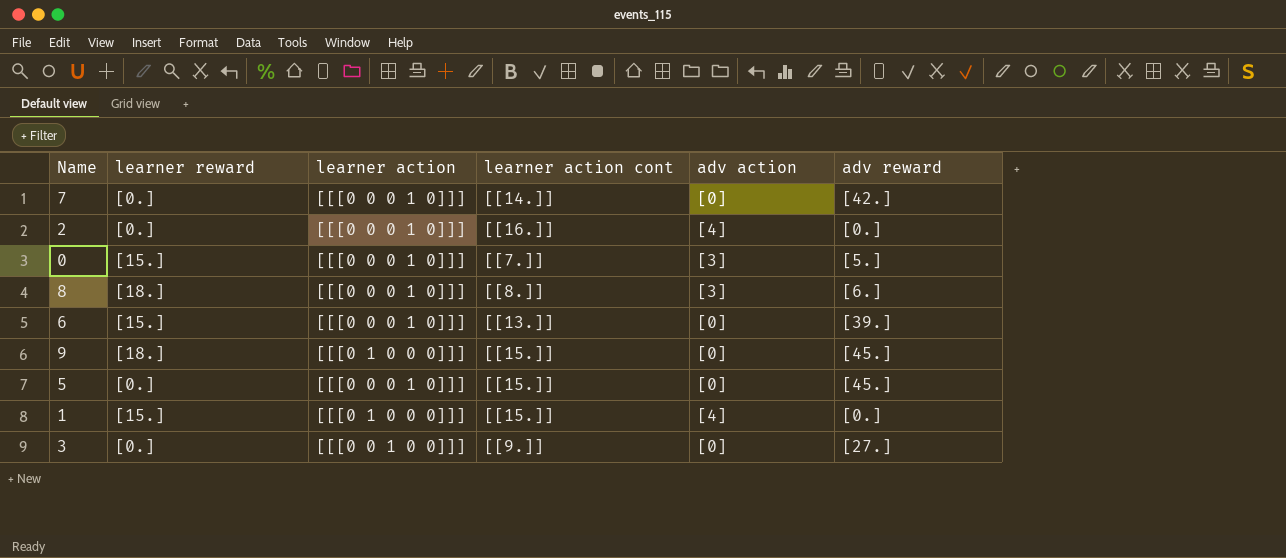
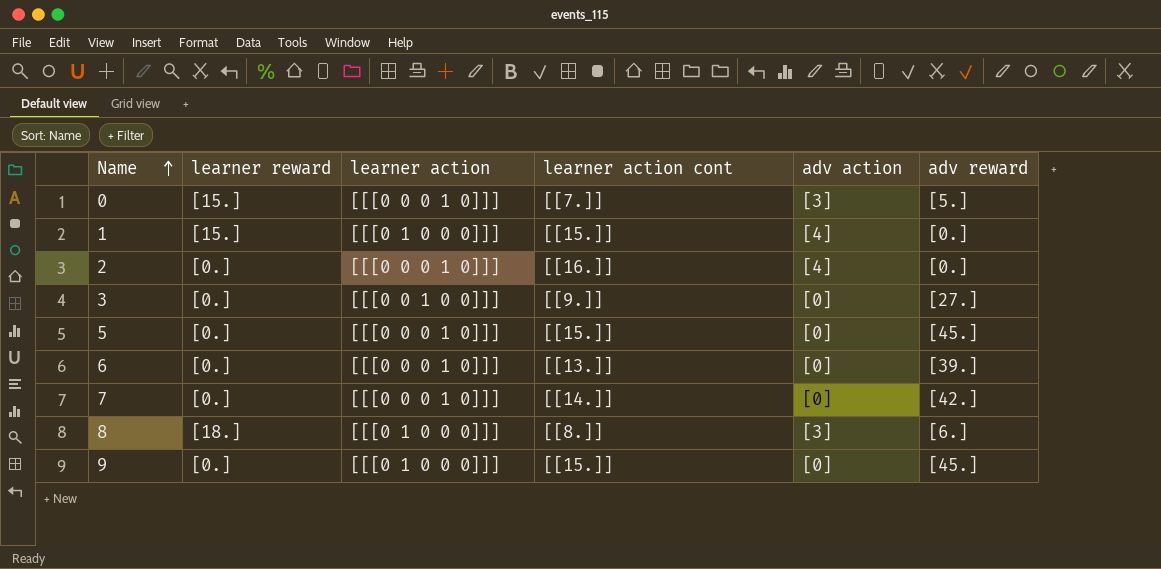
row order: none -> Name ascending
6 | learner reward: [15.] -> [0.]
8 | learner action: [[[0 0 0 1 0]]] -> [[[0 1 0 0 0]]]
9 | learner reward: [18.] -> [0.]

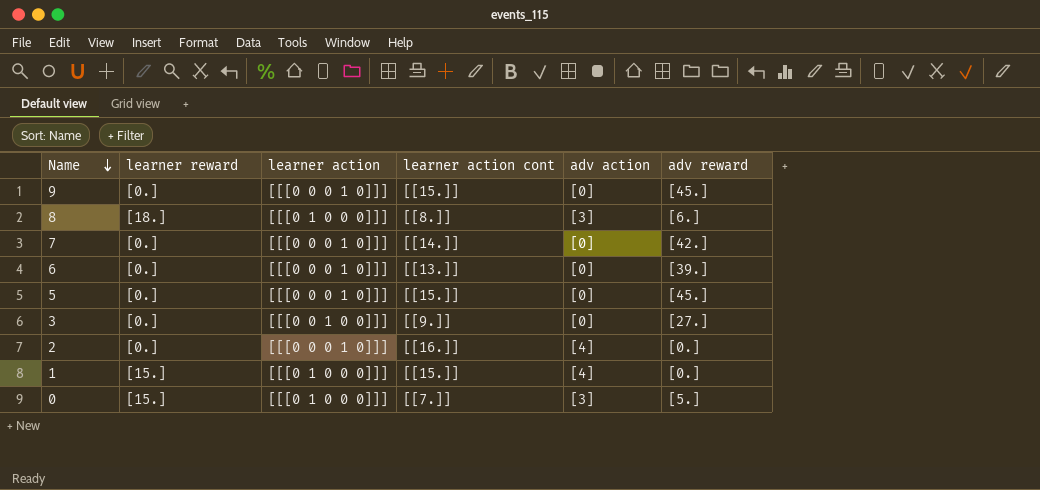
row order: Name ascending -> Name descending
9 | learner action: [[[0 1 0 0 0]]] -> [[[0 0 0 1 0]]]
0 | learner action: [[[0 0 0 1 0]]] -> [[[0 1 0 0 0]]]

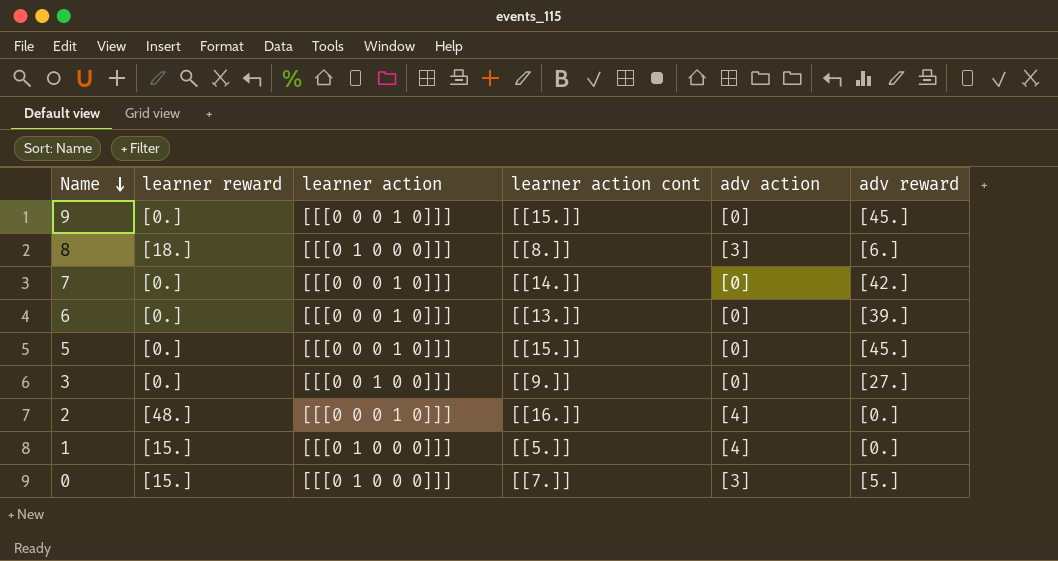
2 | learner reward: [0.] -> [48.]
1 | learner action cont: [[15.]] -> [[5.]]

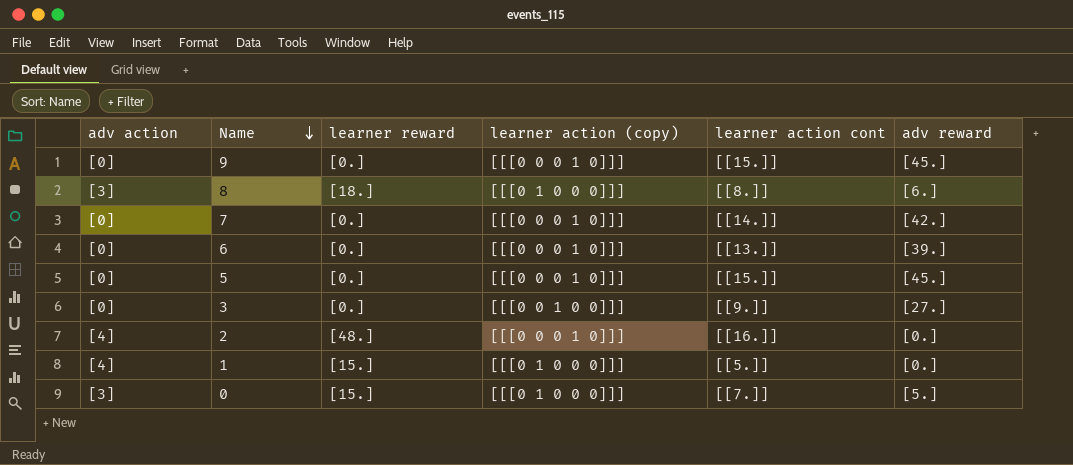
column adv action | position: 5 -> 1
column name: learner action -> learner action (copy)

